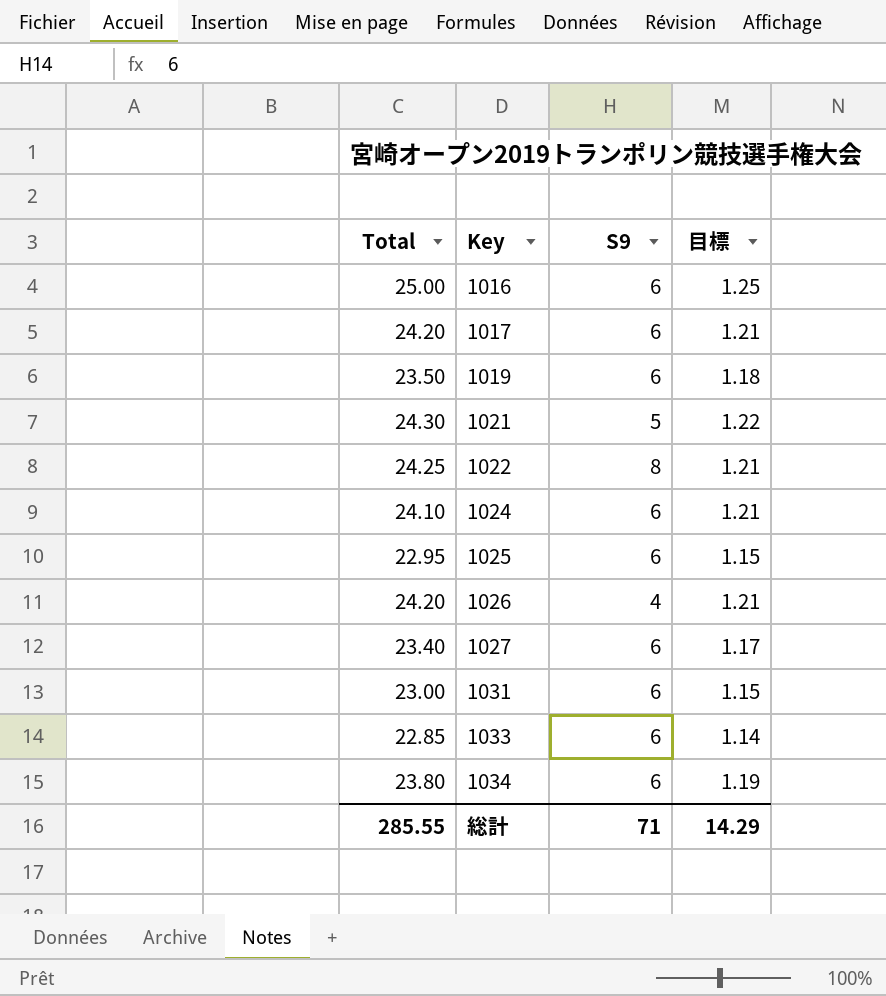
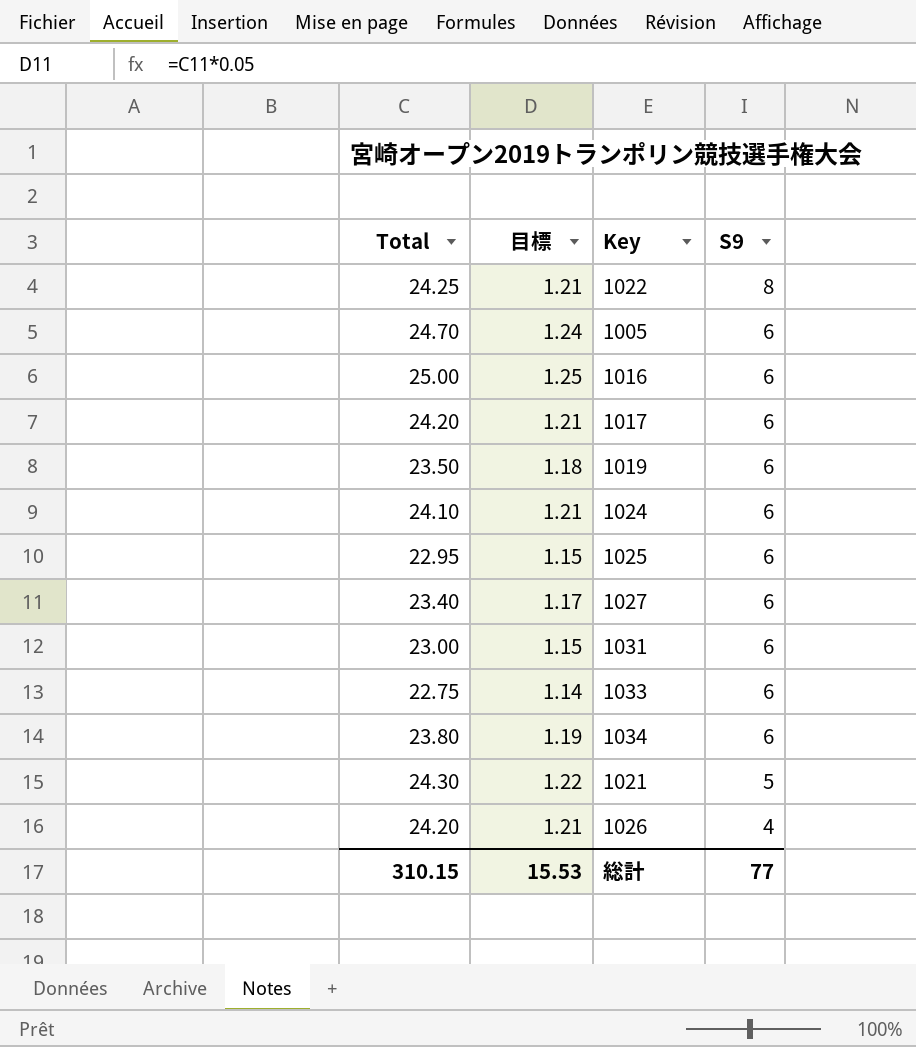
row order: Key ascending -> S9 descending
column 目標 | position: 4 -> 2
row 1005: none -> 24.70 | 1.24 | 6
1033 | Total: 22.85 -> 22.75
総計 | Total: 285.55 -> 310.15
総計 | 目標: 14.29 -> 15.53
総計 | S9: 71 -> 77

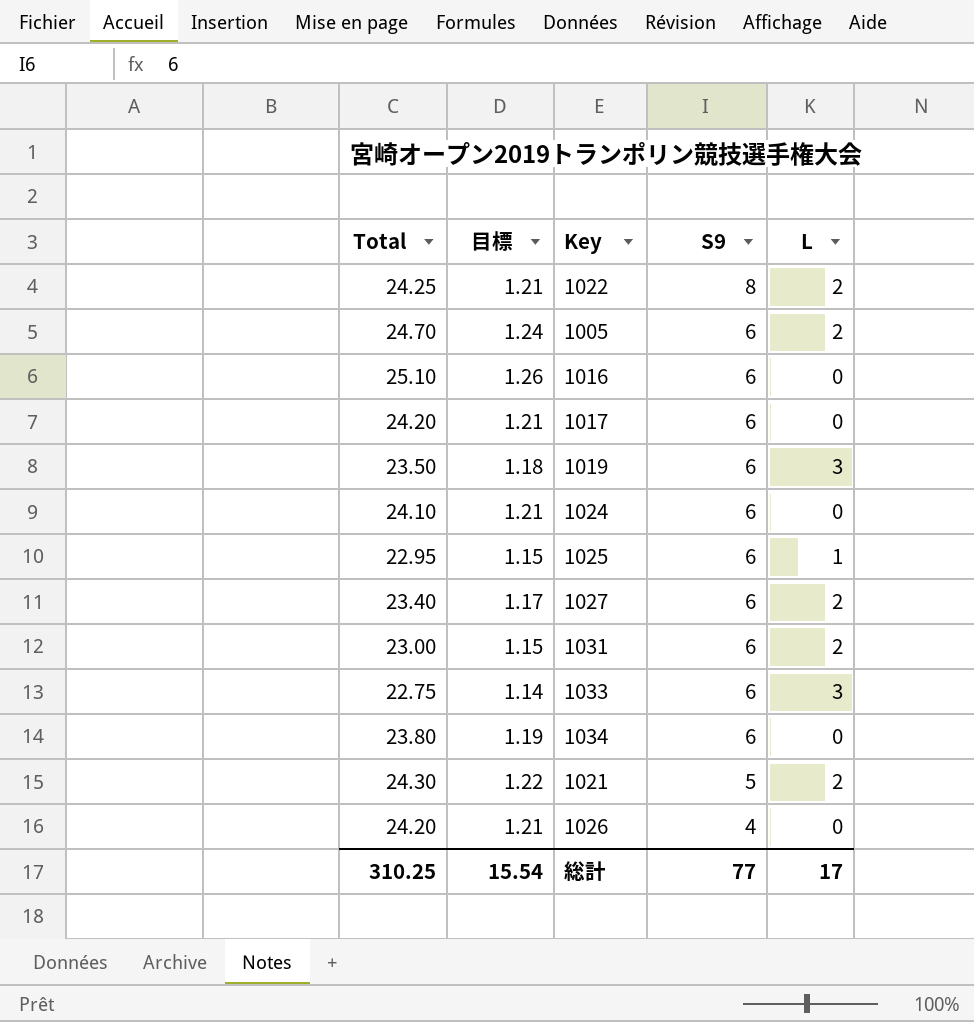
column L | position: none -> 5
1016 | Total: 25.00 -> 25.10
1016 | 目標: 1.25 -> 1.26
総計 | Total: 310.15 -> 310.25
総計 | 目標: 15.53 -> 15.54

